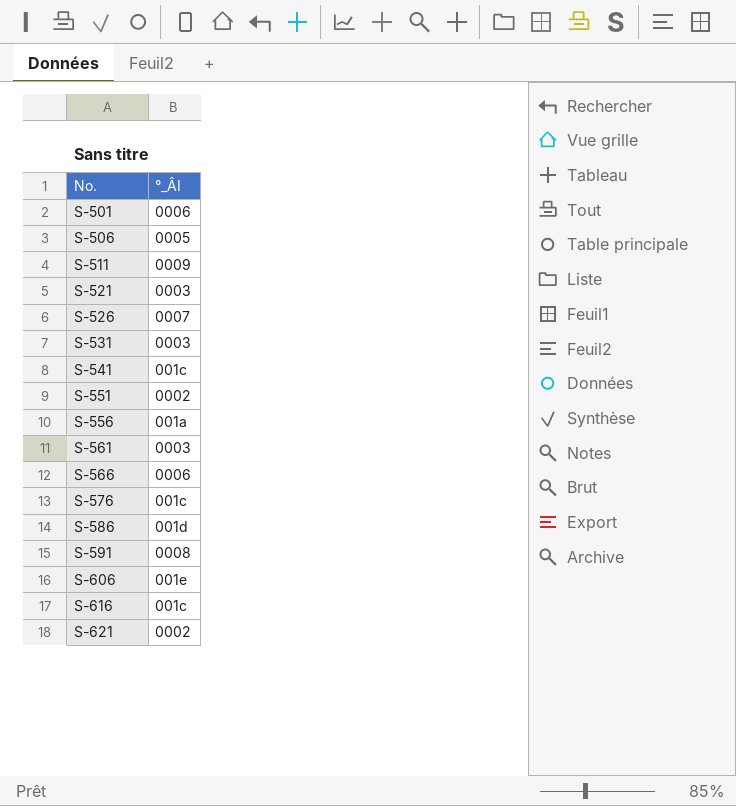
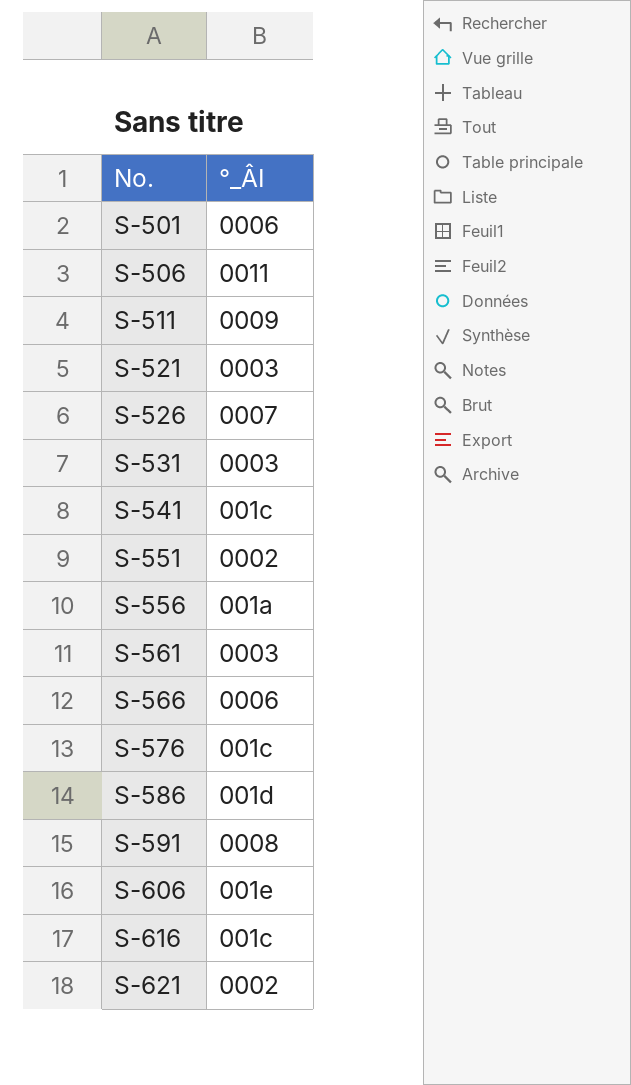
S-506 | °_ÂI: 0005 -> 0011

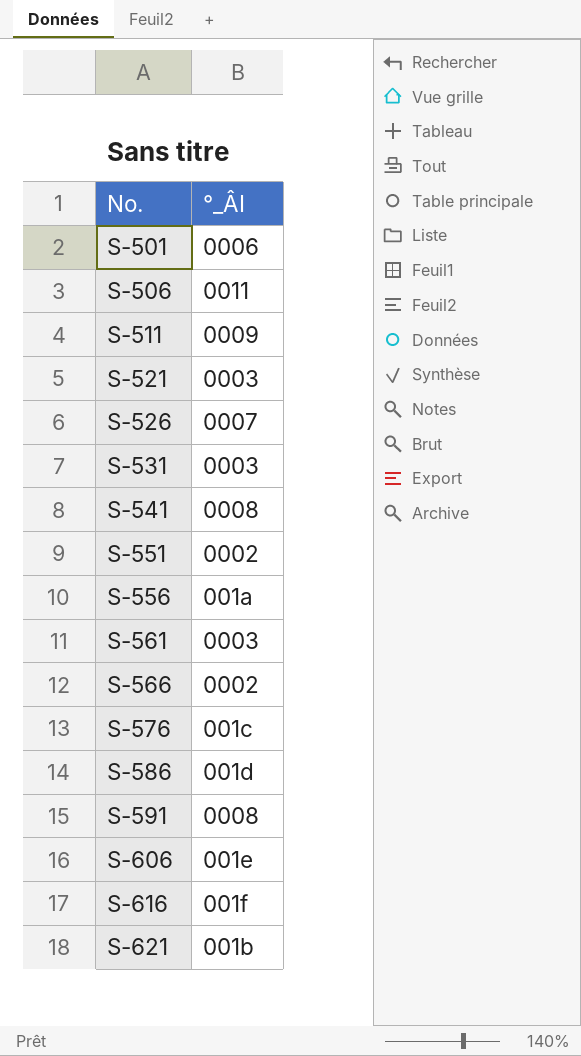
S-541 | °_ÂI: 001c -> 0008
S-566 | °_ÂI: 0006 -> 0002
S-616 | °_ÂI: 001c -> 001f
S-621 | °_ÂI: 0002 -> 001b

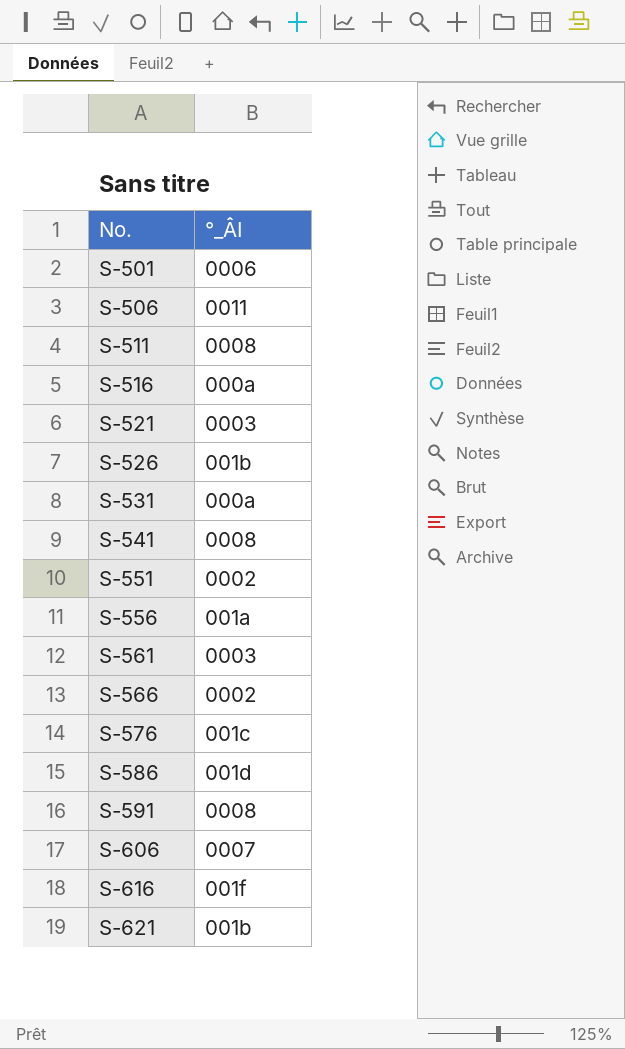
S-511 | °_ÂI: 0009 -> 0008
row S-516: none -> 000a
S-526 | °_ÂI: 0007 -> 001b
S-531 | °_ÂI: 0003 -> 000a
S-606 | °_ÂI: 001e -> 0007

